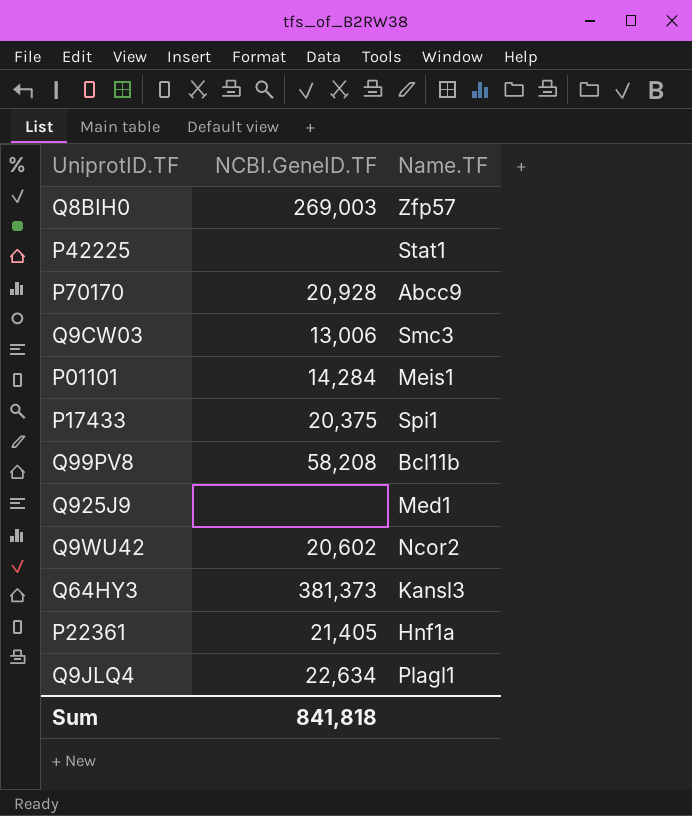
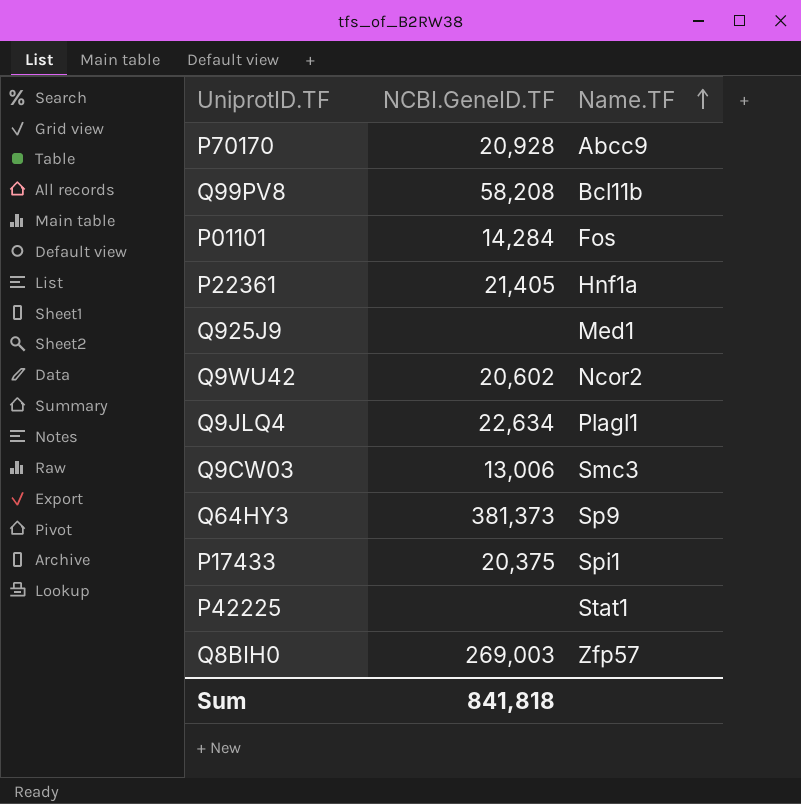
row order: none -> Name.TF ascending
P01101 | Name.TF: Meis1 -> Fos
Q64HY3 | Name.TF: Kansl3 -> Sp9

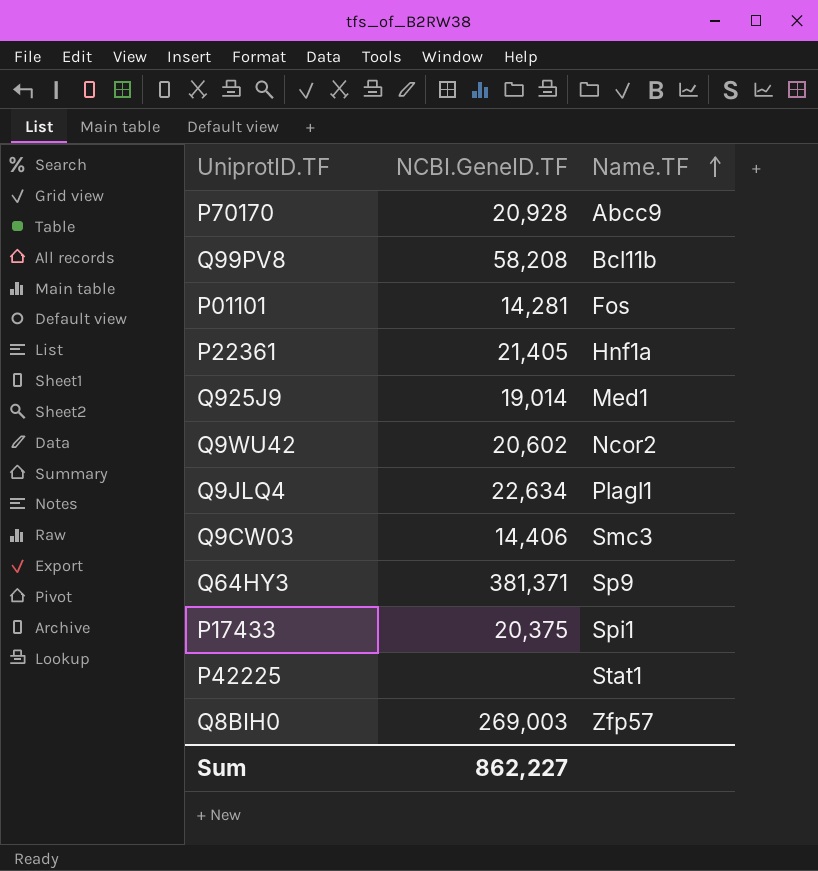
P01101 | NCBI.GeneID.TF: 14,284 -> 14,281
Q925J9 | NCBI.GeneID.TF: none -> 19,014
Q9CW03 | NCBI.GeneID.TF: 13,006 -> 14,406
Q64HY3 | NCBI.GeneID.TF: 381,373 -> 381,371
Sum | NCBI.GeneID.TF: 841,818 -> 862,227

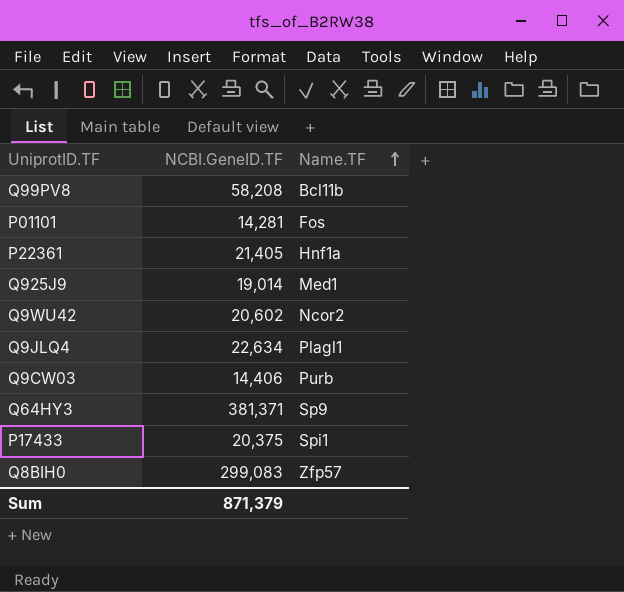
row P70170: 20,928 | Abcc9 -> none
row P42225: none | Stat1 -> none
Q9CW03 | Name.TF: Smc3 -> Purb
Q8BIH0 | NCBI.GeneID.TF: 269,003 -> 299,083
Sum | NCBI.GeneID.TF: 862,227 -> 871,379

